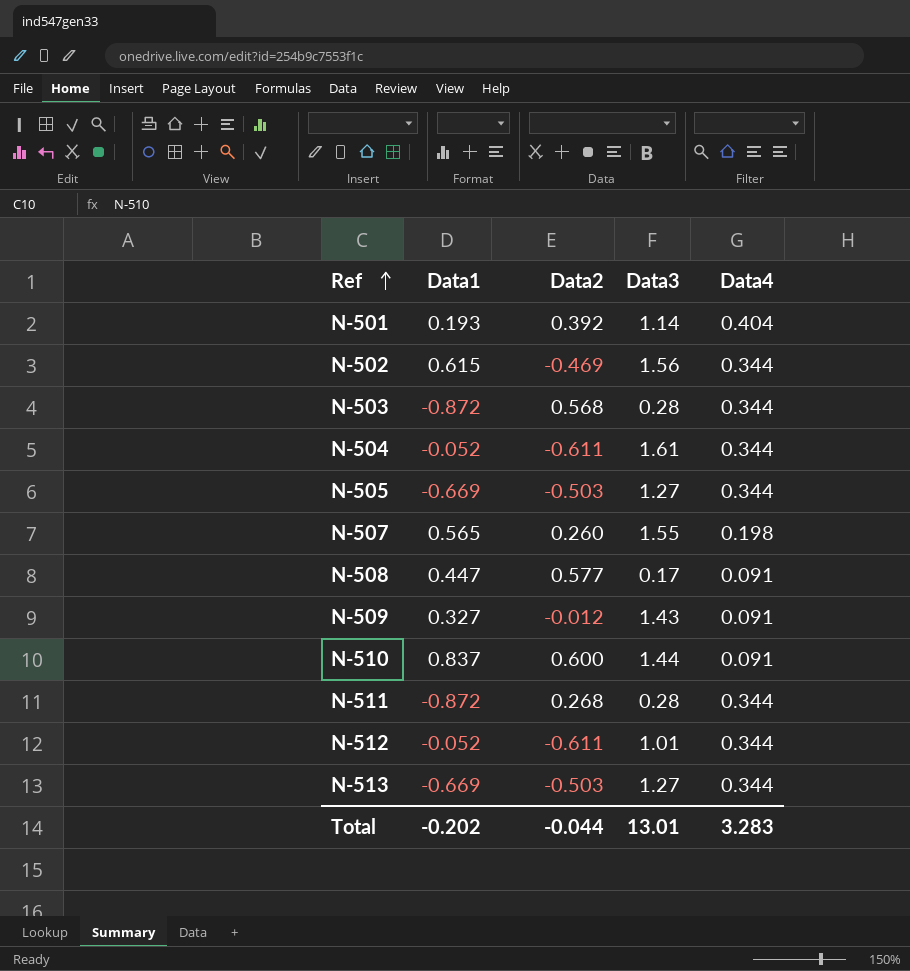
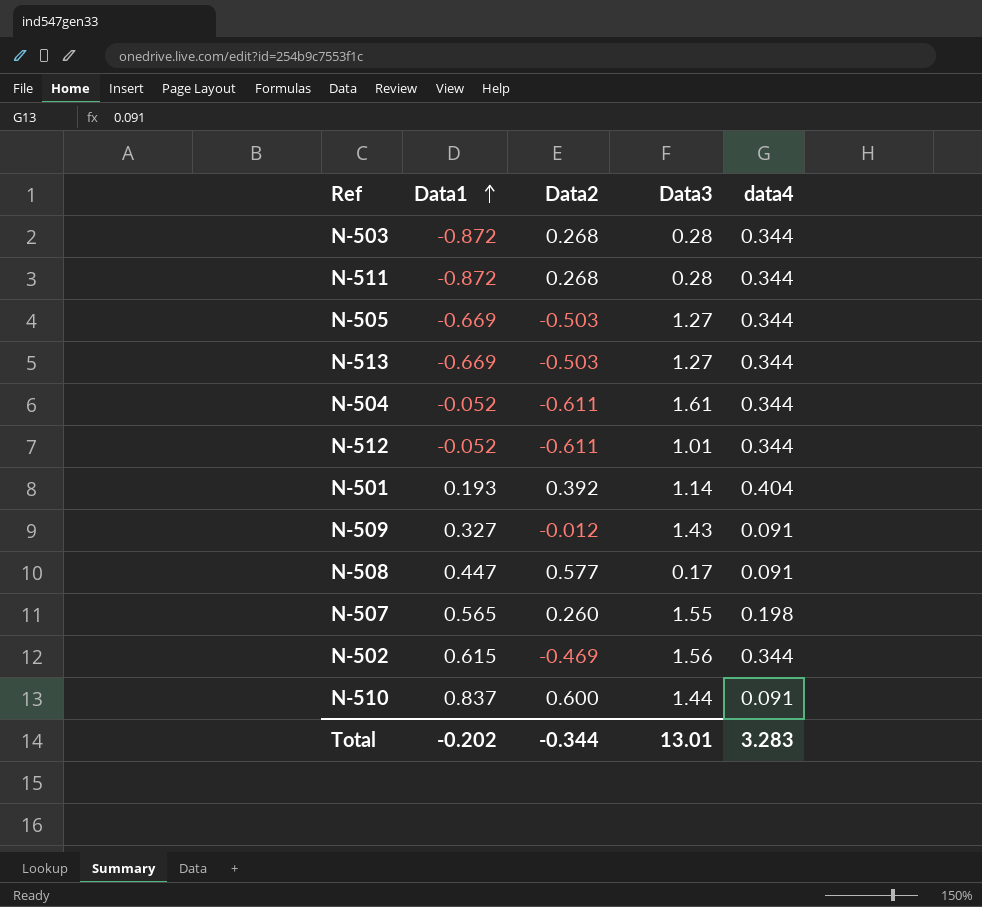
row order: Ref ascending -> Data1 ascending
column name: Data4 -> data4
N-503 | Data2: 0.568 -> 0.268
Total | Data2: -0.044 -> -0.344

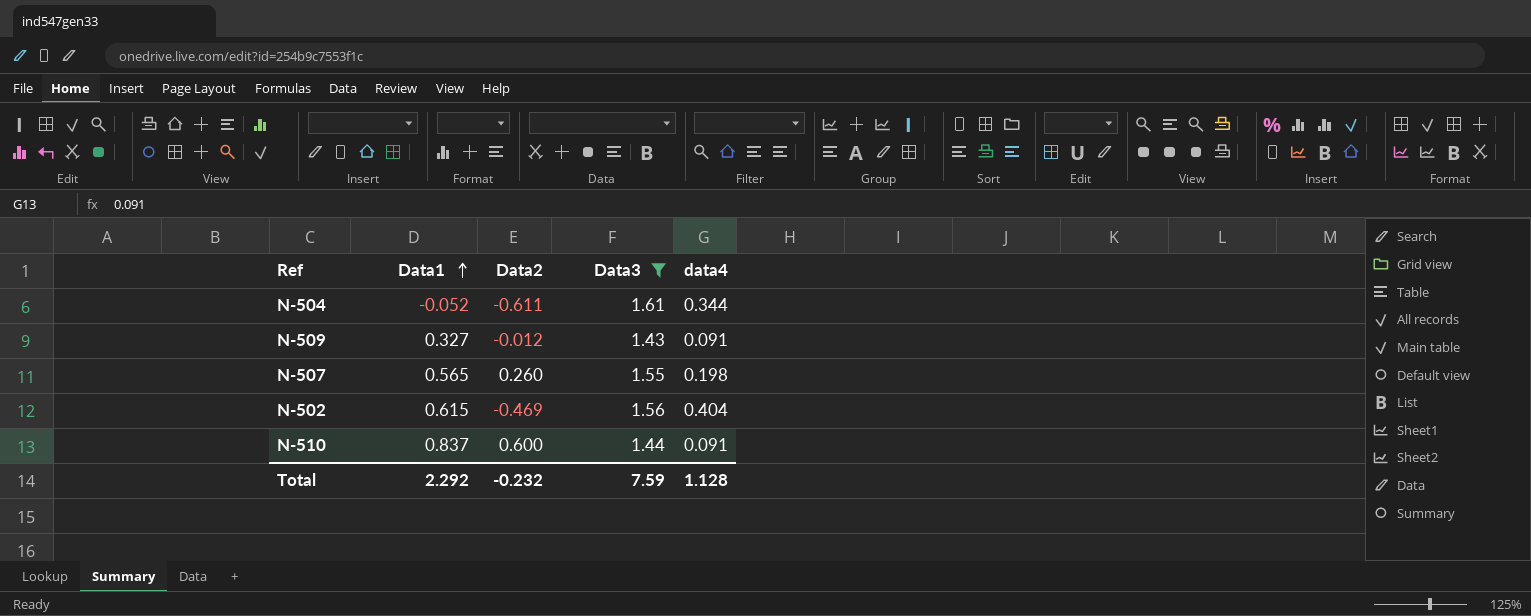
filter: none -> Data3 >= 1.43
N-502 | data4: 0.344 -> 0.404
Total | Data1: -0.202 -> 2.292
Total | Data2: -0.344 -> -0.232
Total | Data3: 13.01 -> 7.59
Total | data4: 3.283 -> 1.128

